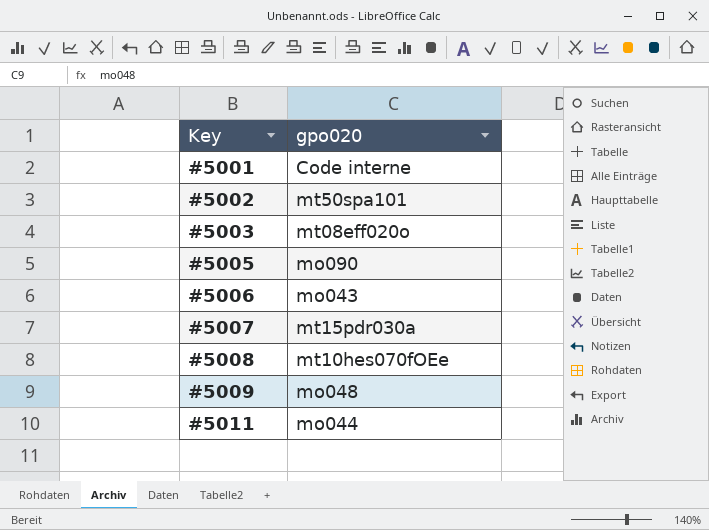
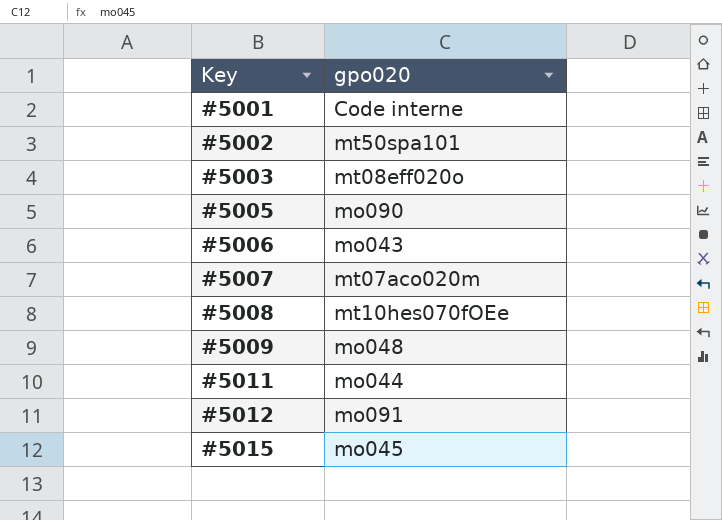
#5007 | gpo020: mt15pdr030a -> mt07aco020m
row #5012: none -> mo091
row #5015: none -> mo045

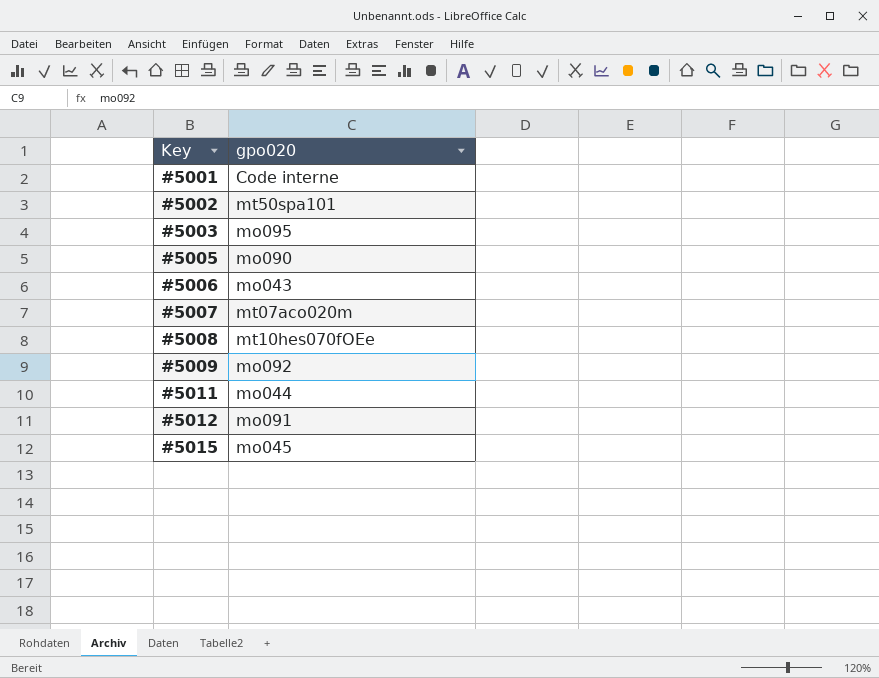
#5003 | gpo020: mt08eff020o -> mo095
#5009 | gpo020: mo048 -> mo092

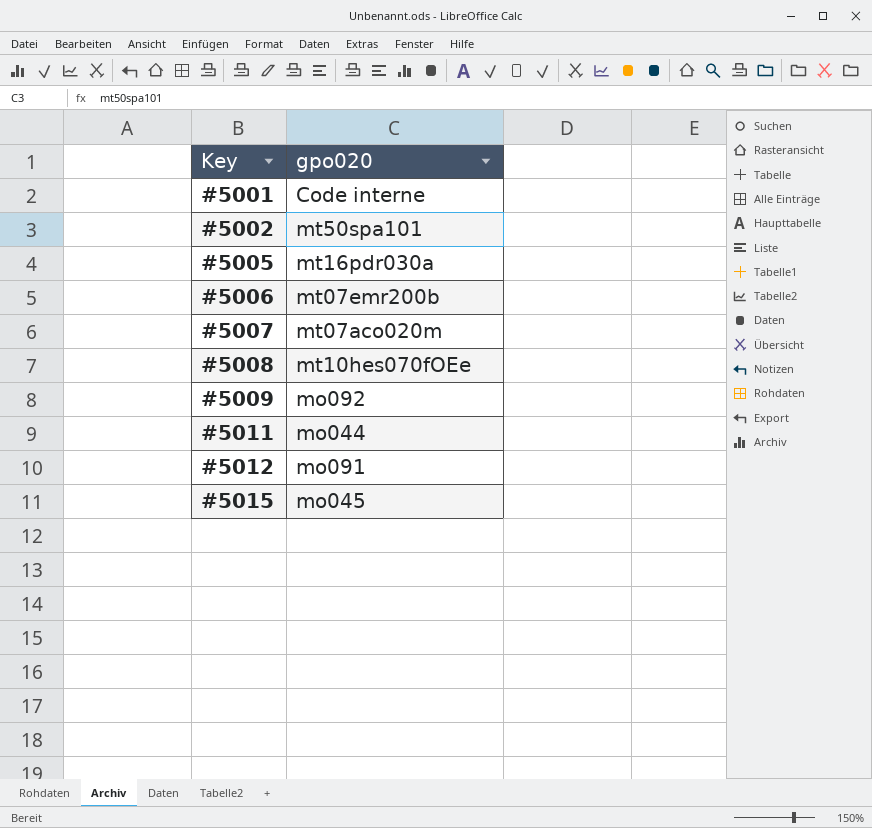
row #5003: mo095 -> none
#5005 | gpo020: mo090 -> mt16pdr030a
#5006 | gpo020: mo043 -> mt07emr200b

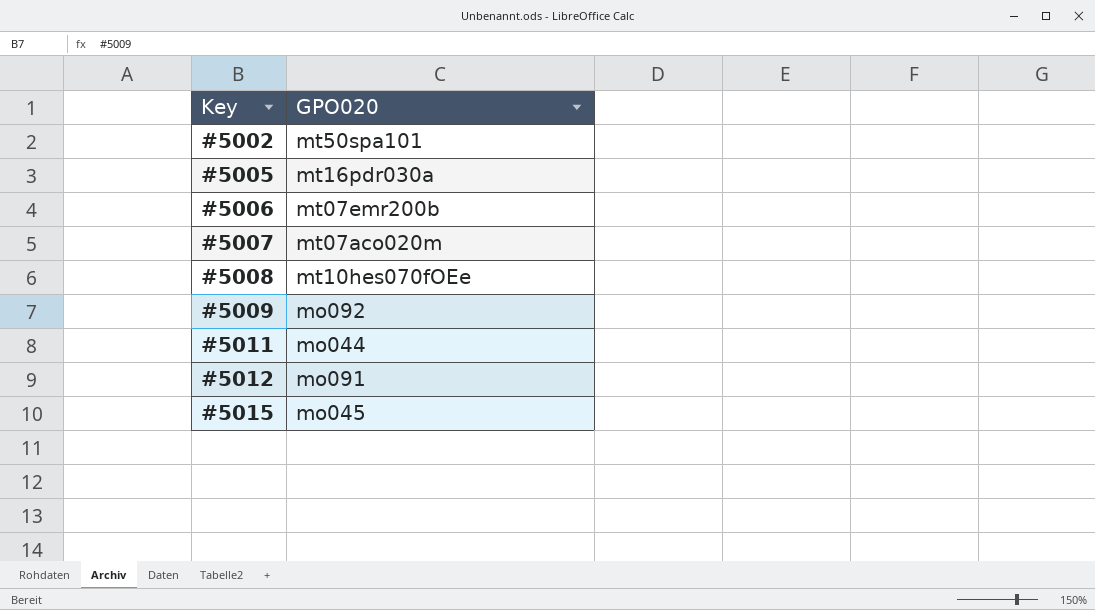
column name: gpo020 -> GPO020
row #5001: Code interne -> none

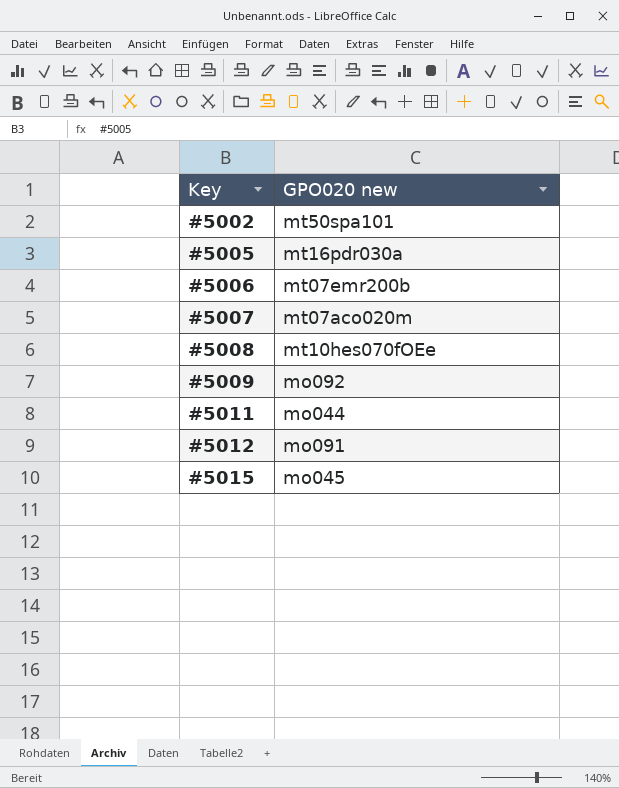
column name: GPO020 -> GPO020 new

